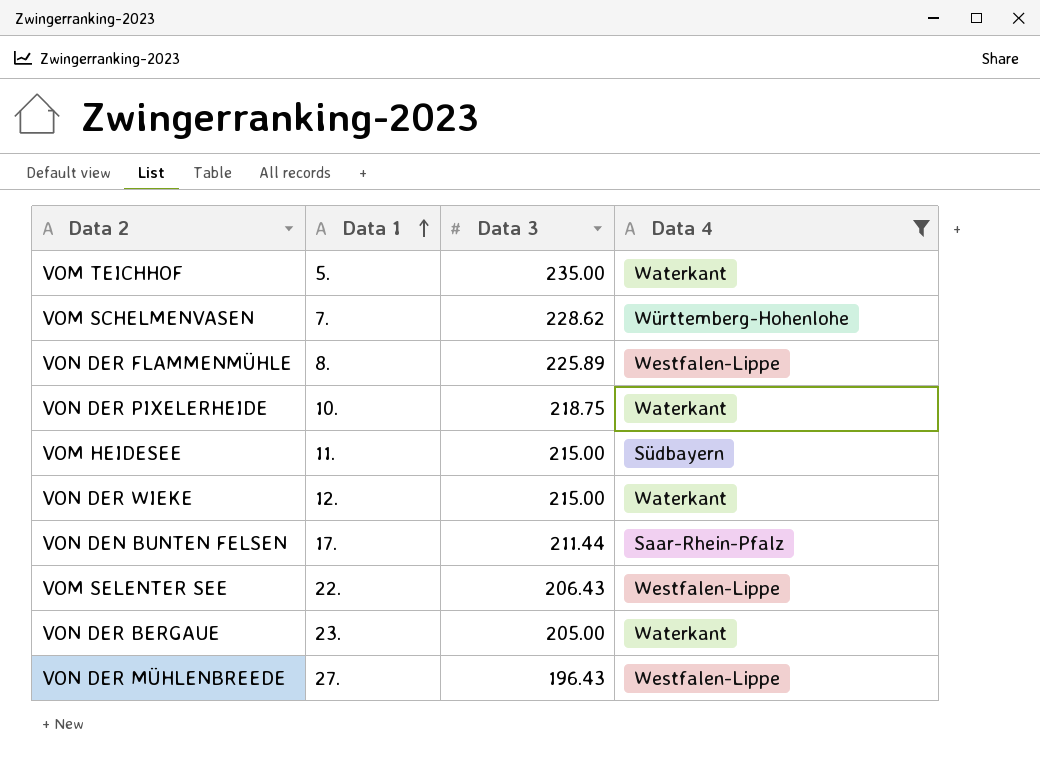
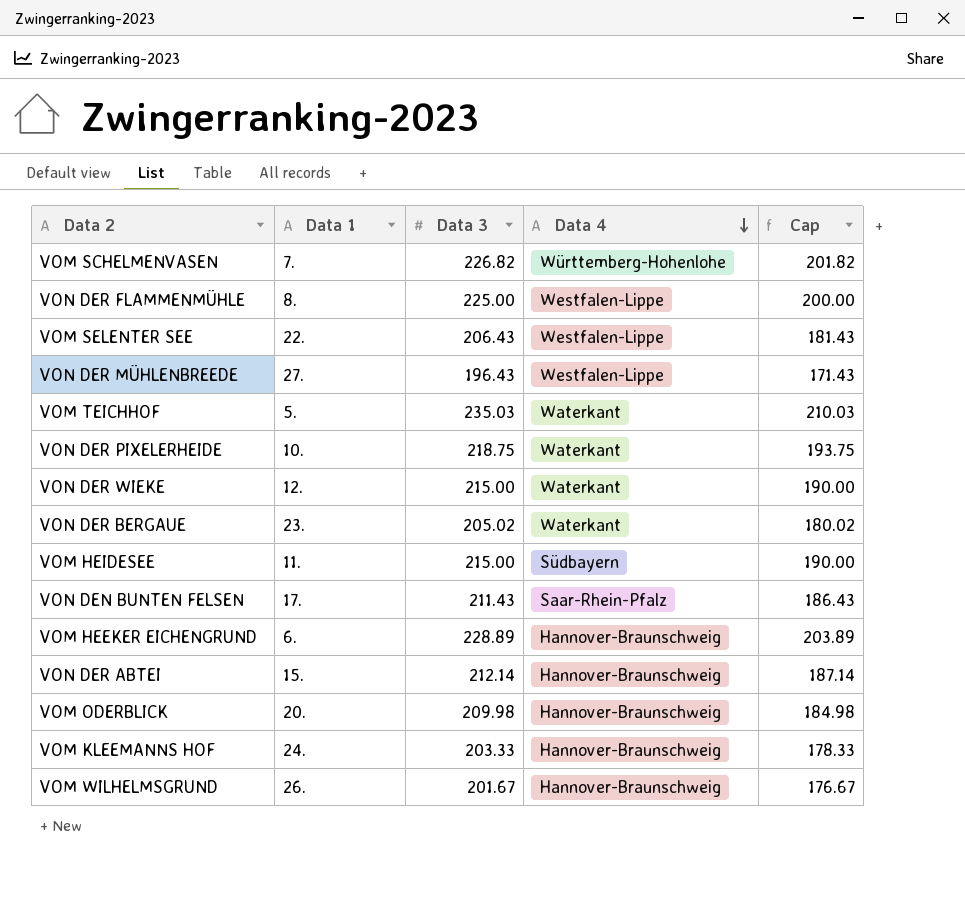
filter: Data 4 != Hannover-Braunschweig -> none
row order: Data 1 ascending -> Data 4 descending
column Cap | formula: none -> [Data 3] - 25
VOM SCHELMENVASEN | Data 3: 228.62 -> 226.82
VON DER FLAMMENMÜHLE | Data 3: 225.89 -> 225.00
VOM TEICHHOF | Data 3: 235.00 -> 235.03
VON DER BERGAUE | Data 3: 205.00 -> 205.02
VON DEN BUNTEN FELSEN | Data 3: 211.44 -> 211.43

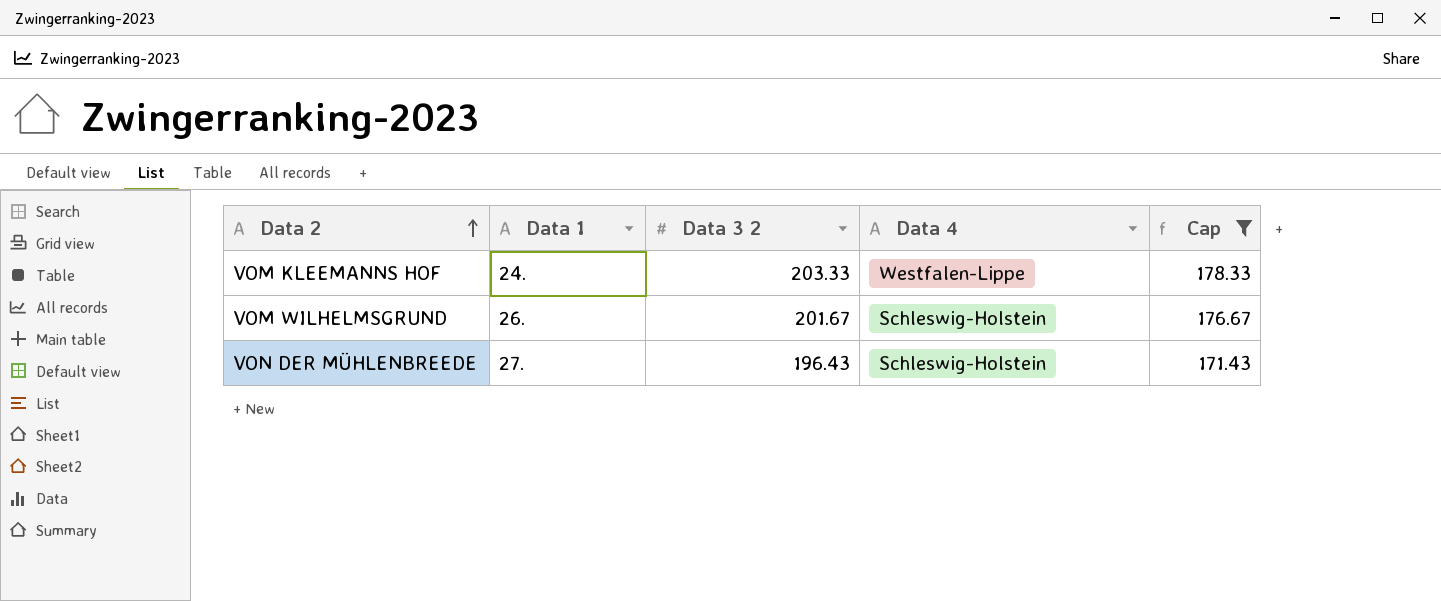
filter: none -> Cap <= 178.33
row order: Data 4 descending -> Data 2 ascending
column name: Data 3 -> Data 3 2
VOM KLEEMANNS HOF | Data 4: Hannover-Braunschweig -> Westfalen-Lippe
VOM WILHELMSGRUND | Data 4: Hannover-Braunschweig -> Schleswig-Holstein
VON DER MÜHLENBREEDE | Data 4: Westfalen-Lippe -> Schleswig-Holstein

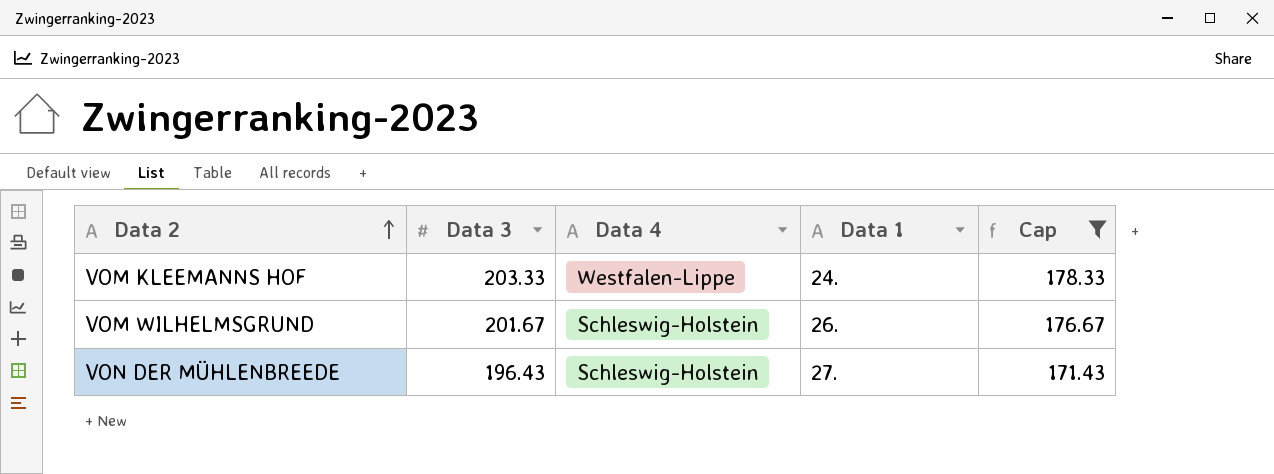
column name: Data 3 2 -> Data 3
column Data 1 | position: 2 -> 4

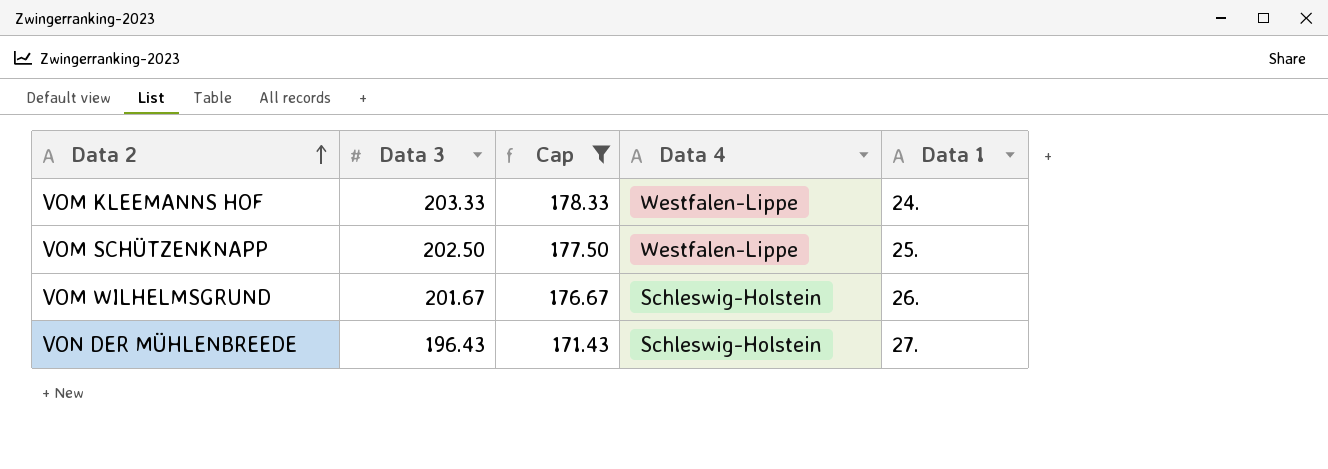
column Cap | position: 5 -> 3
row VOM SCHÜTZENKNAPP: none -> 202.50 | 177.50 | Westfalen-Lippe | 25.

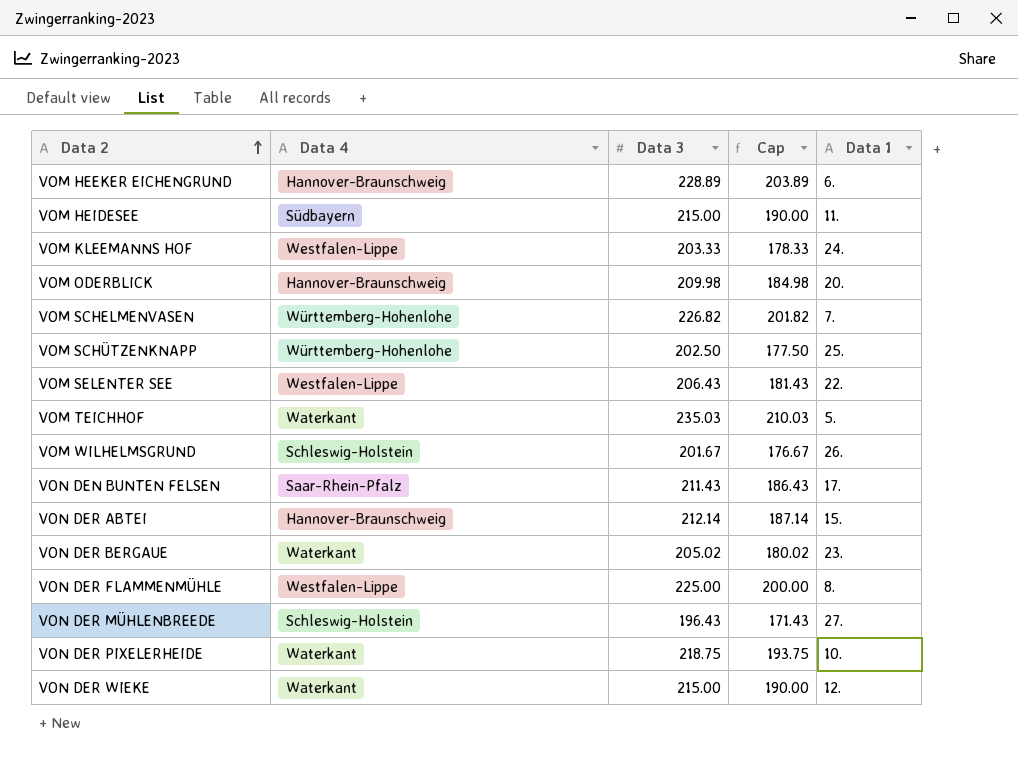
filter: Cap <= 178.33 -> none
column Data 4 | position: 4 -> 2
VOM SCHÜTZENKNAPP | Data 4: Westfalen-Lippe -> Württemberg-Hohenlohe

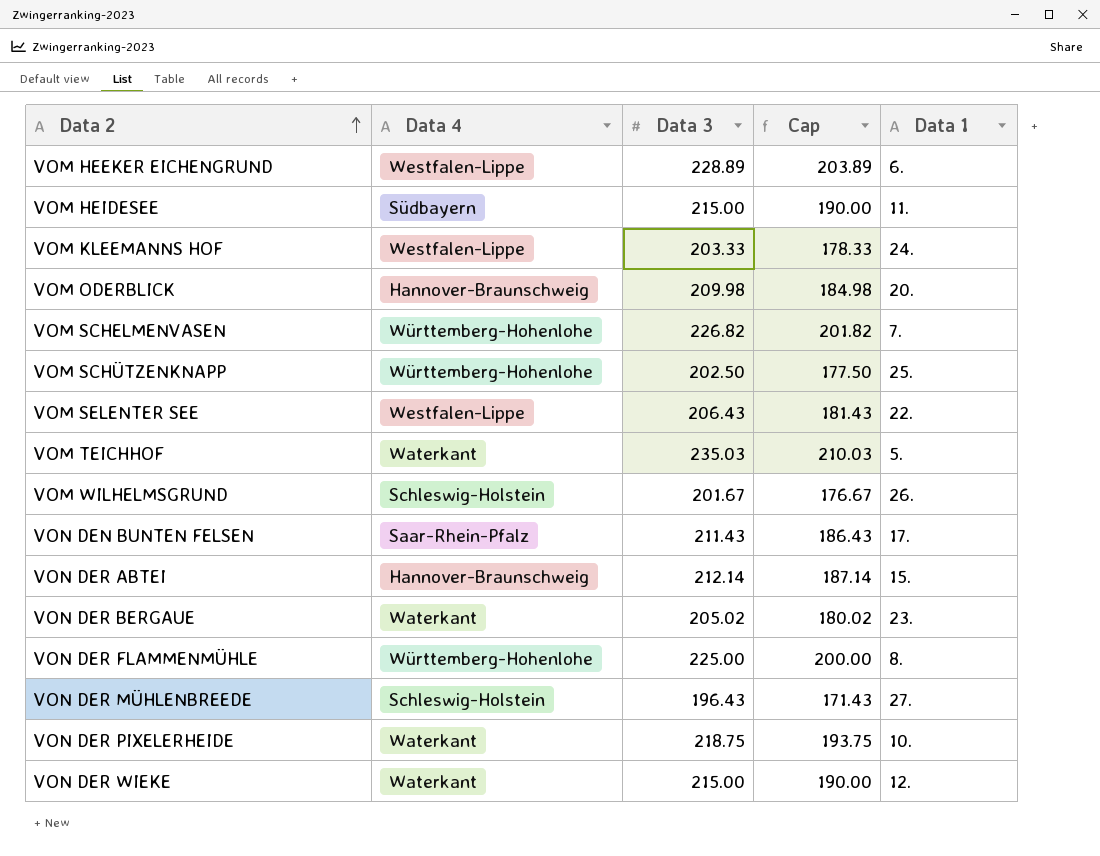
VOM HEEKER EICHENGRUND | Data 4: Hannover-Braunschweig -> Westfalen-Lippe
VON DER FLAMMENMÜHLE | Data 4: Westfalen-Lippe -> Württemberg-Hohenlohe

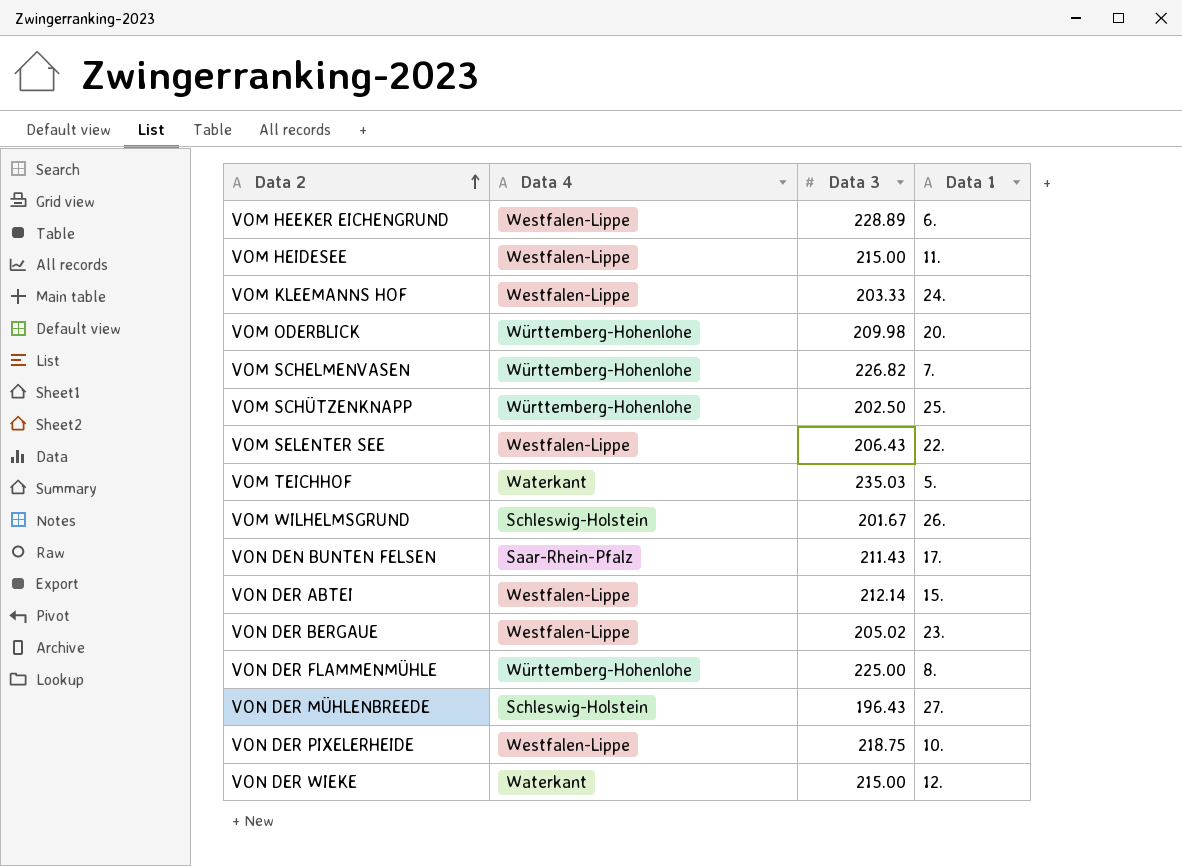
column Cap | formula: [Data 3] - 25 -> none
VOM HEIDESEE | Data 4: Südbayern -> Westfalen-Lippe
VOM ODERBLICK | Data 4: Hannover-Braunschweig -> Württemberg-Hohenlohe
VON DER ABTEI | Data 4: Hannover-Braunschweig -> Westfalen-Lippe
VON DER BERGAUE | Data 4: Waterkant -> Westfalen-Lippe
VON DER PIXELERHEIDE | Data 4: Waterkant -> Westfalen-Lippe

